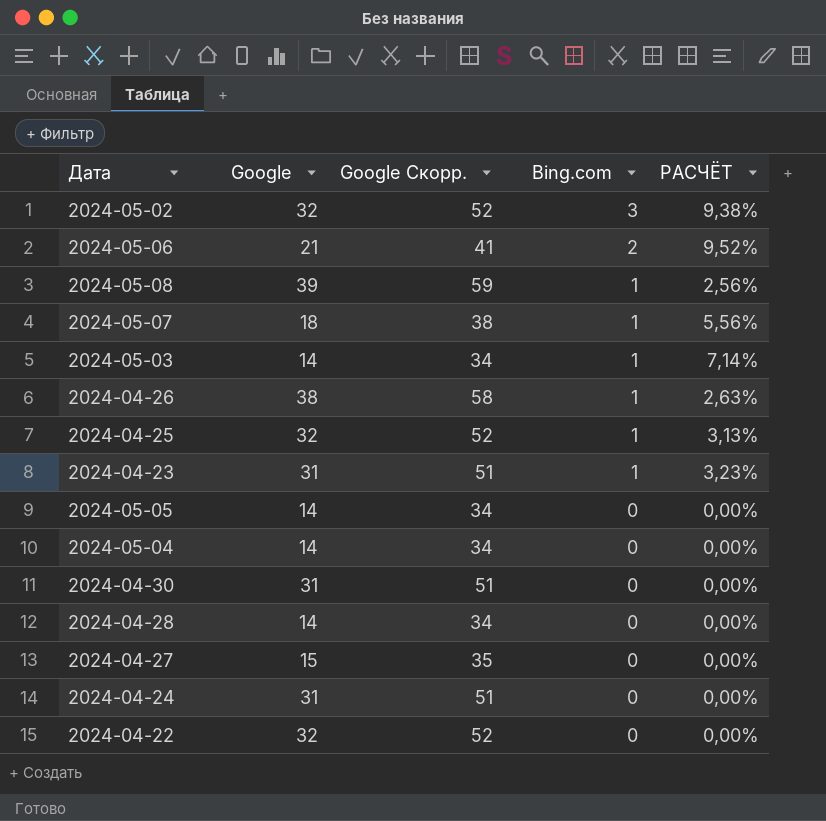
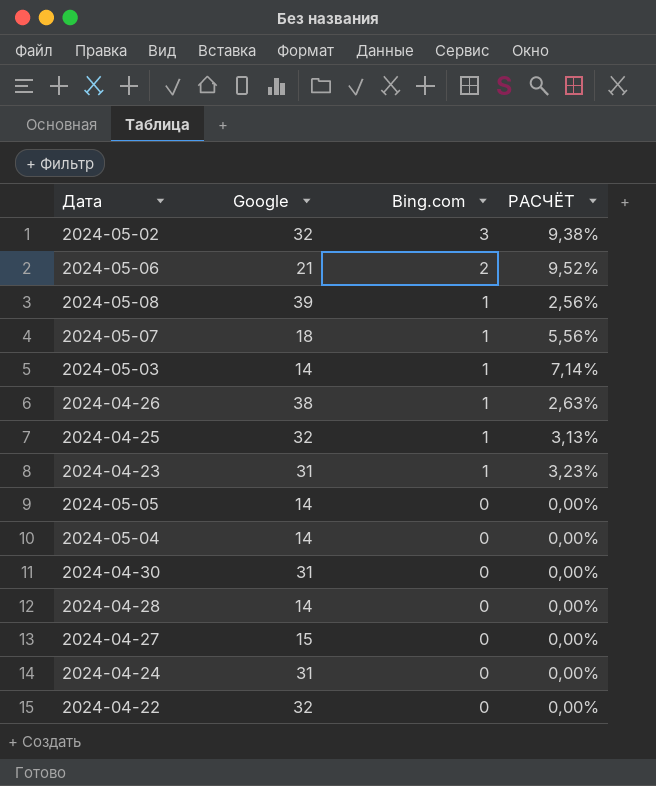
column Google Скорр. | formula: [Google] + 20 -> none

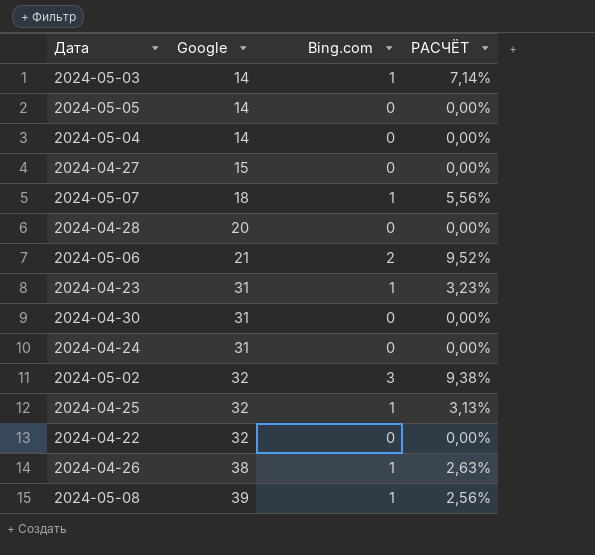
row order: Bing.com descending -> Google ascending
2024-04-28 | Google: 14 -> 20

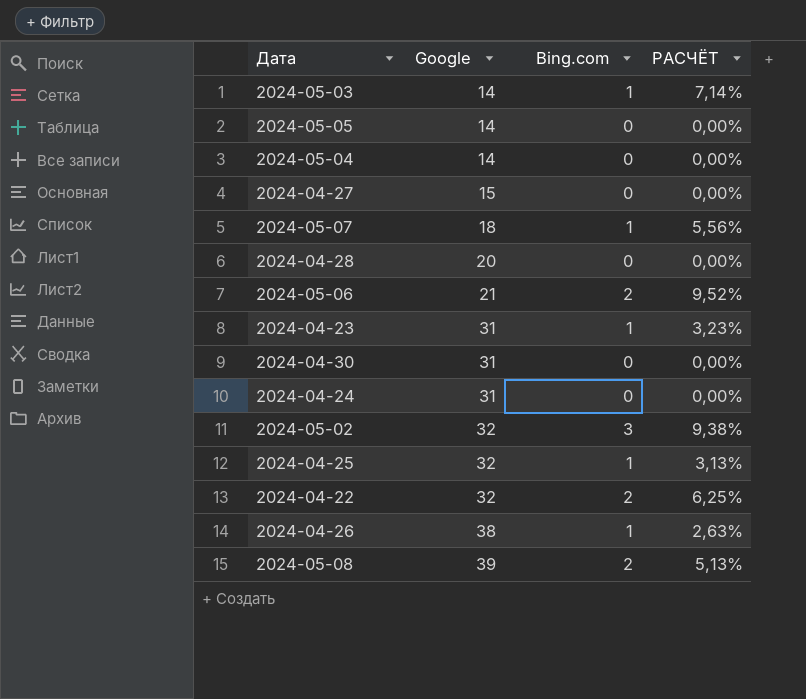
2024-04-22 | Bing.com: 0 -> 2
2024-04-22 | РАСЧЁТ: 0,00% -> 6,25%
2024-05-08 | Bing.com: 1 -> 2
2024-05-08 | РАСЧЁТ: 2,56% -> 5,13%

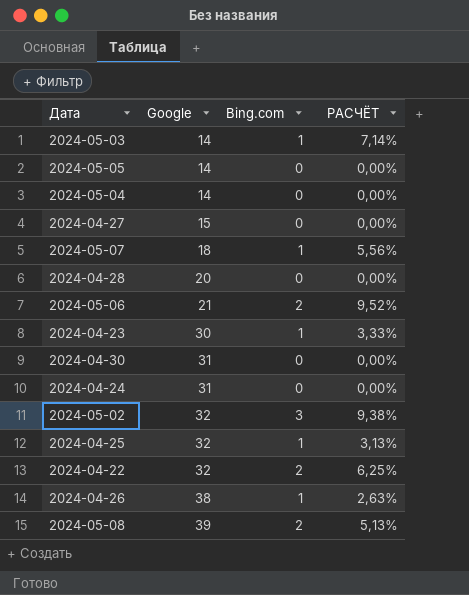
2024-04-23 | Google: 31 -> 30
2024-04-23 | РАСЧЁТ: 3,23% -> 3,33%

